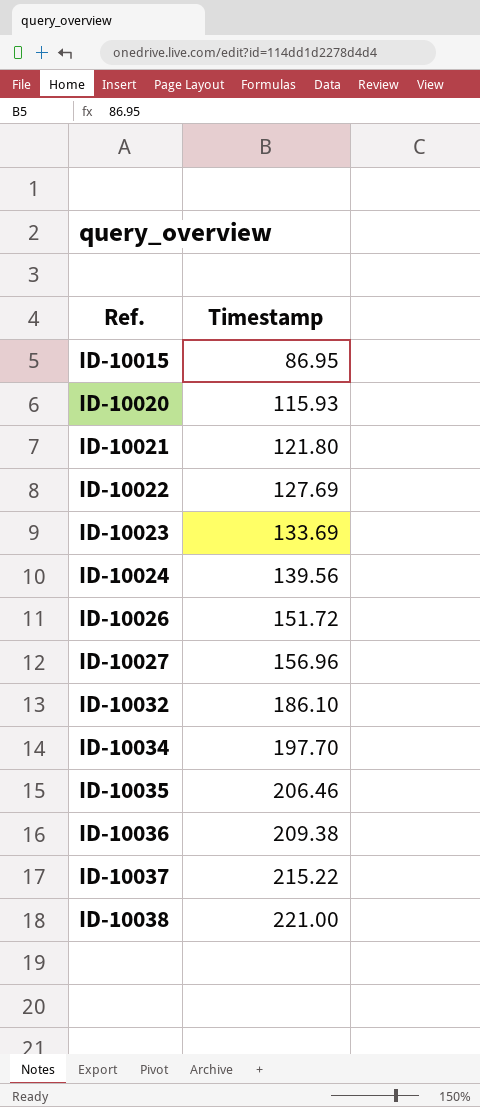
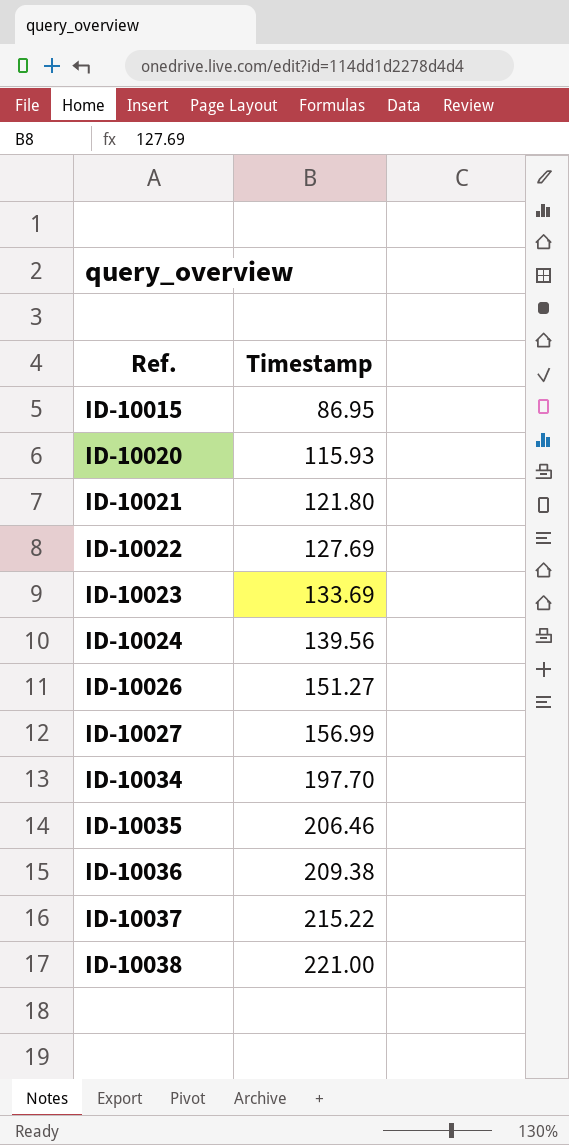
row ID-10032: 186.10 -> none
ID-10026 | Timestamp: 151.72 -> 151.27
ID-10027 | Timestamp: 156.96 -> 156.99

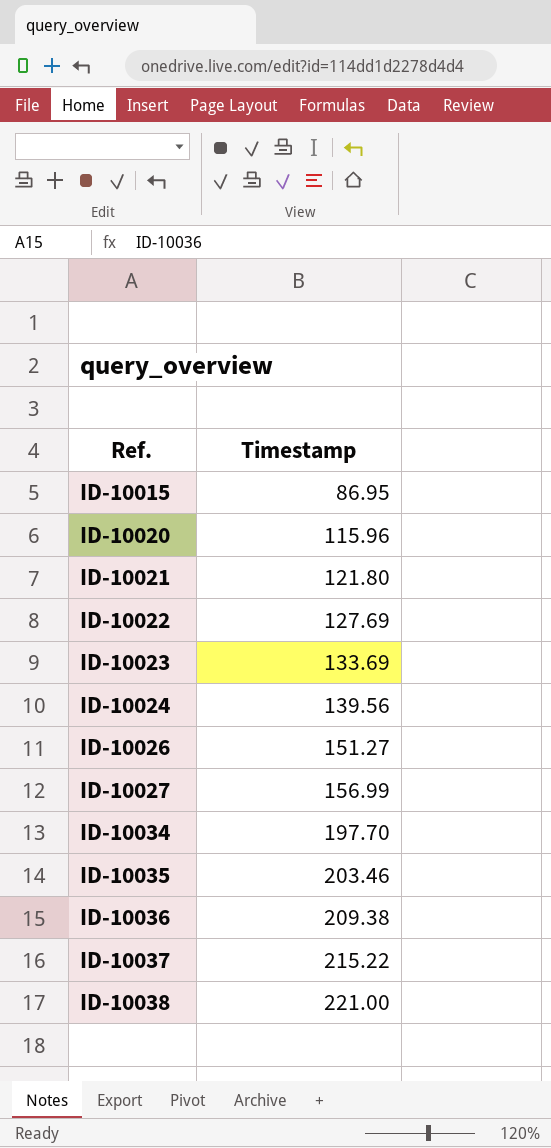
ID-10020 | Timestamp: 115.93 -> 115.96
ID-10035 | Timestamp: 206.46 -> 203.46

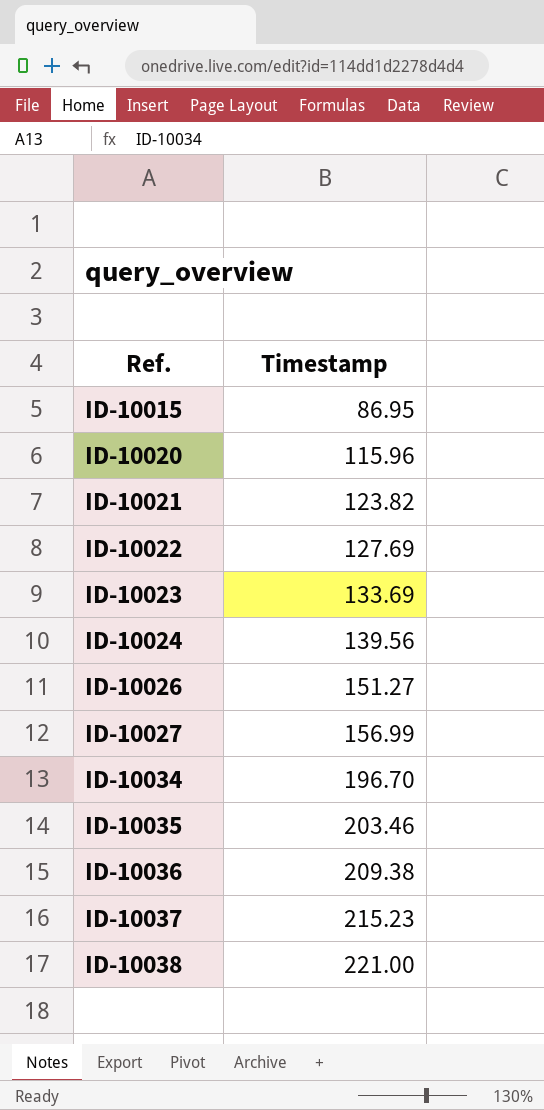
ID-10021 | Timestamp: 121.80 -> 123.82
ID-10034 | Timestamp: 197.70 -> 196.70
ID-10037 | Timestamp: 215.22 -> 215.23

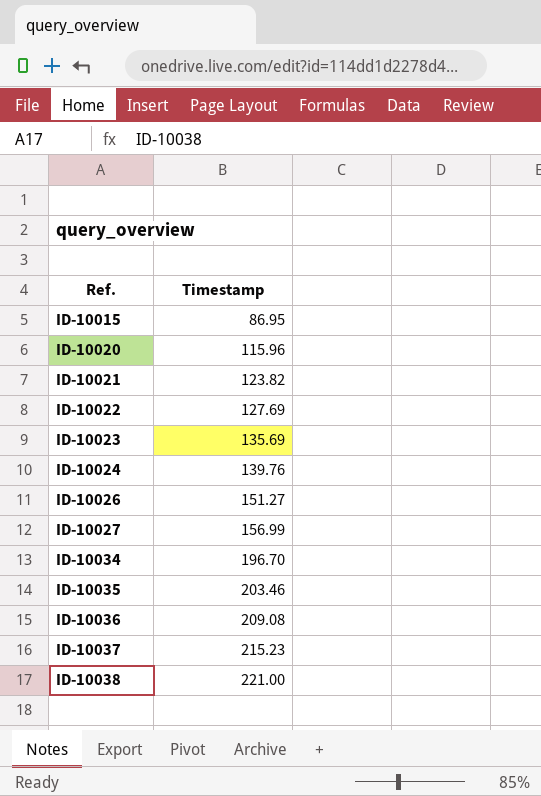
ID-10023 | Timestamp: 133.69 -> 135.69
ID-10024 | Timestamp: 139.56 -> 139.76
ID-10036 | Timestamp: 209.38 -> 209.08

